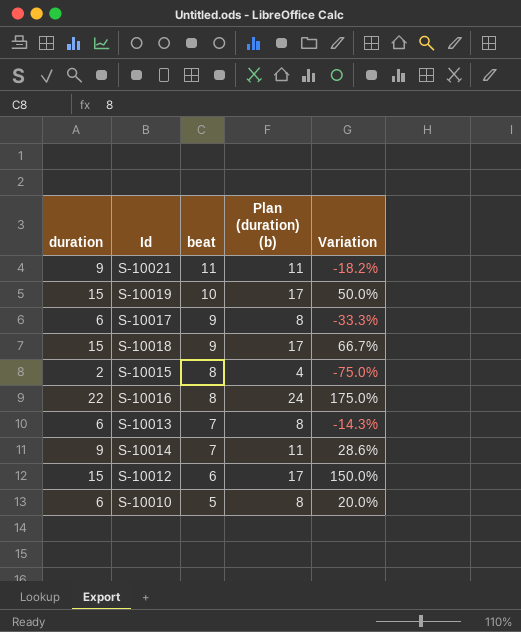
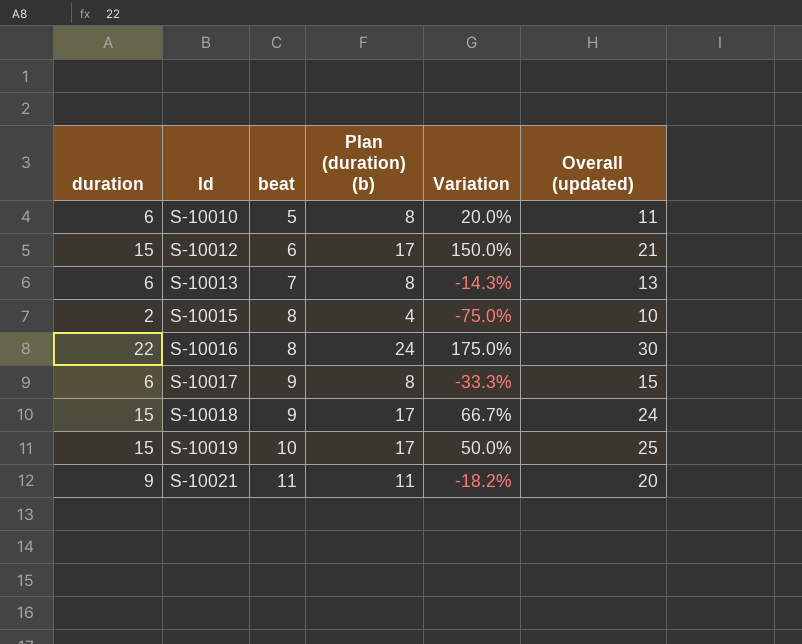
row order: beat descending -> Id ascending
column Overall (updated) | formula: none -> [duration] + [beat]
row S-10014: 9 | 7 | 11 | 28.6% -> none

